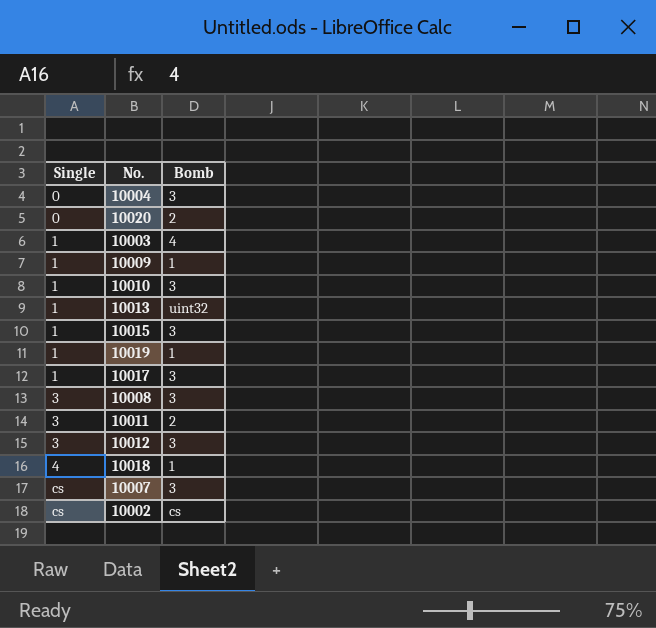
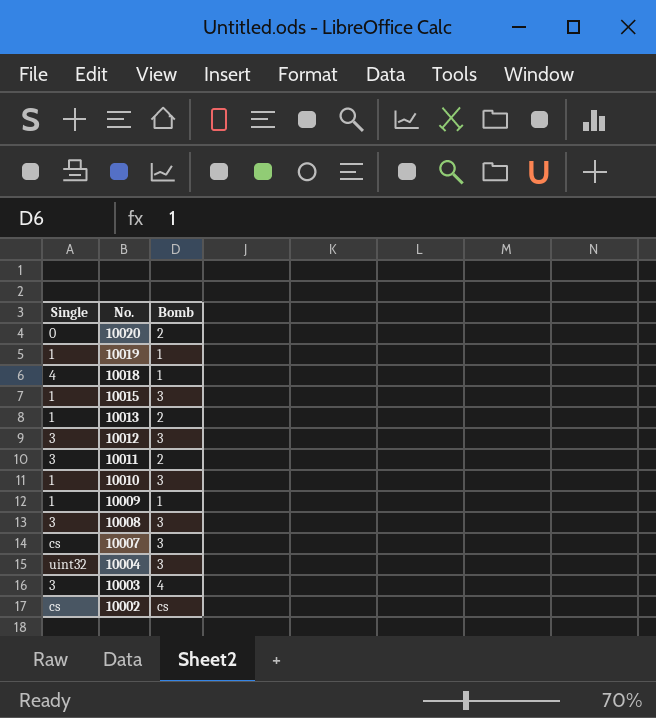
row order: Single ascending -> No. descending
row 10017: 1 | 3 -> none
10013 | Bomb: uint32 -> 2
10004 | Single: 0 -> uint32
10003 | Single: 1 -> 3

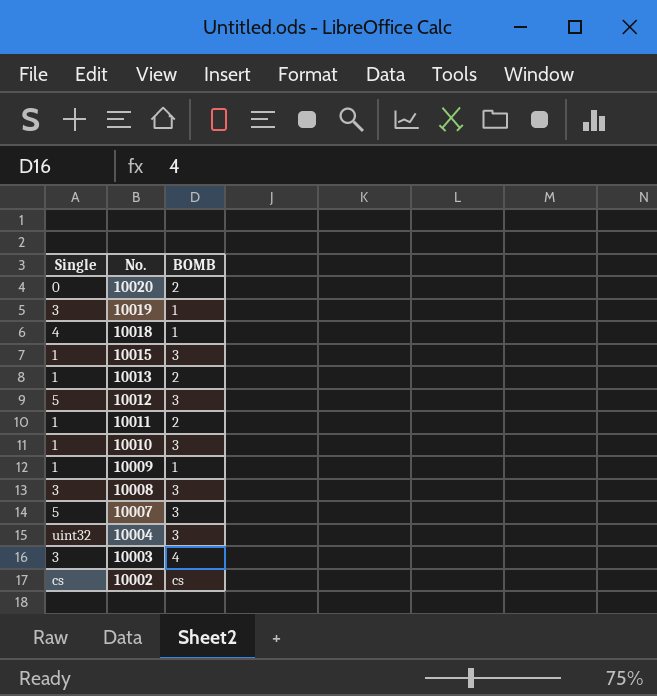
column name: Bomb -> BOMB
10019 | Single: 1 -> 3
10012 | Single: 3 -> 5
10011 | Single: 3 -> 1
10007 | Single: cs -> 5

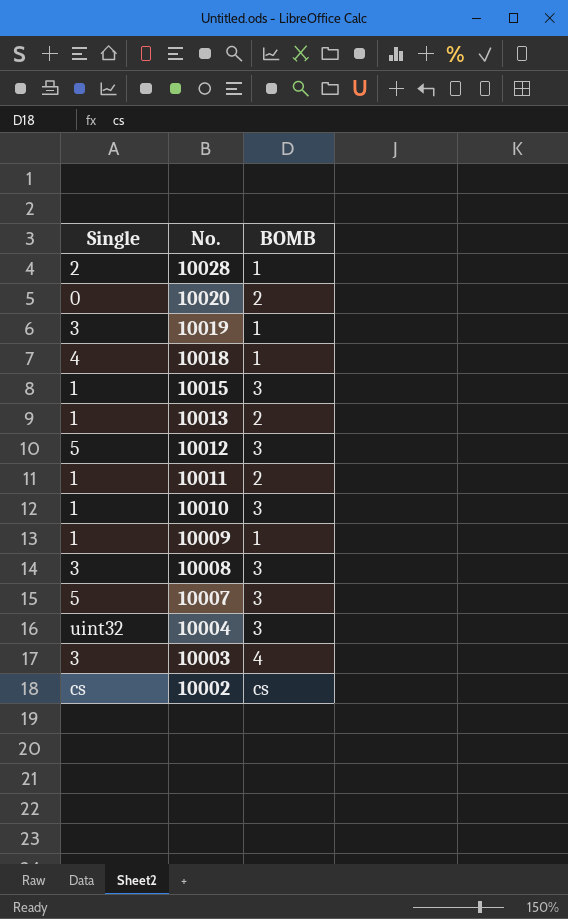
row 10028: none -> 2 | 1

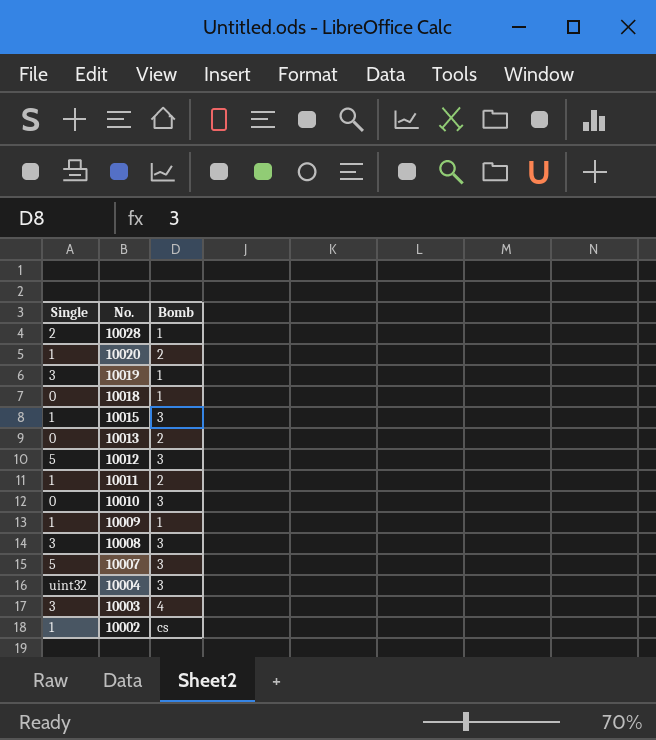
column name: BOMB -> Bomb
10020 | Single: 0 -> 1
10018 | Single: 4 -> 0
10013 | Single: 1 -> 0
10010 | Single: 1 -> 0
10002 | Single: cs -> 1

